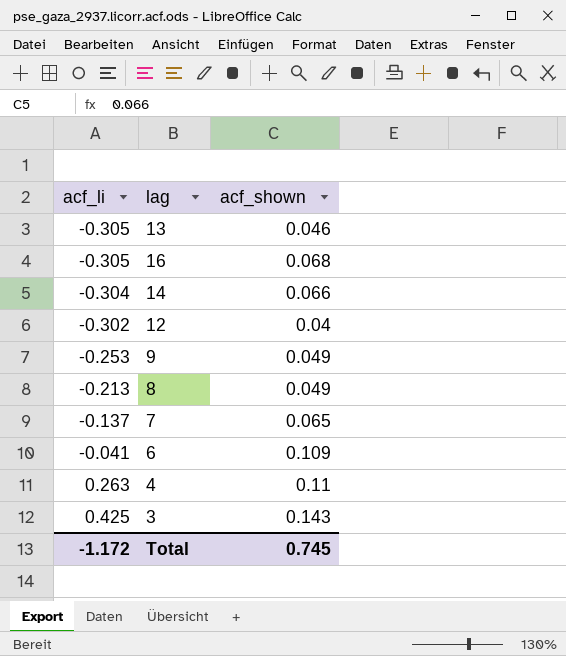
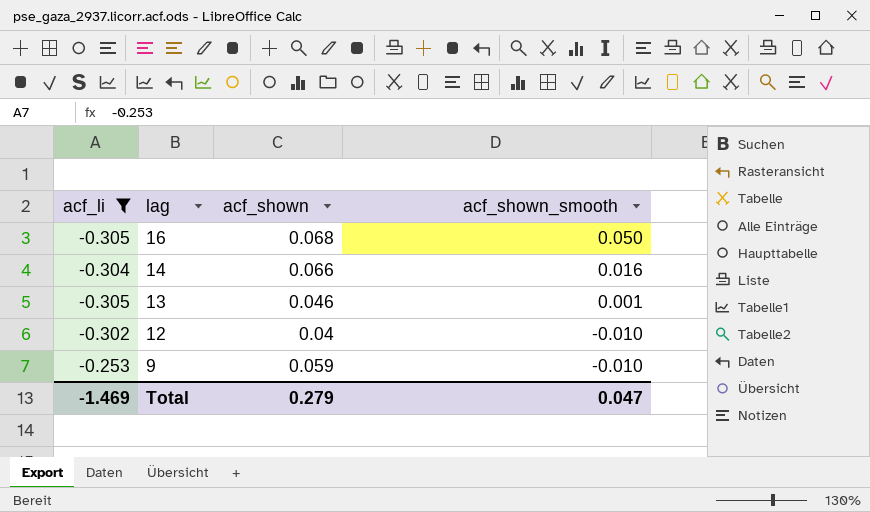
filter: none -> acf_li <= -0.253
row order: acf_li ascending -> lag descending
column acf_shown_smooth | position: none -> 4
9 | acf_shown: 0.049 -> 0.059
Total | acf_li: -1.172 -> -1.469
Total | acf_shown: 0.745 -> 0.279

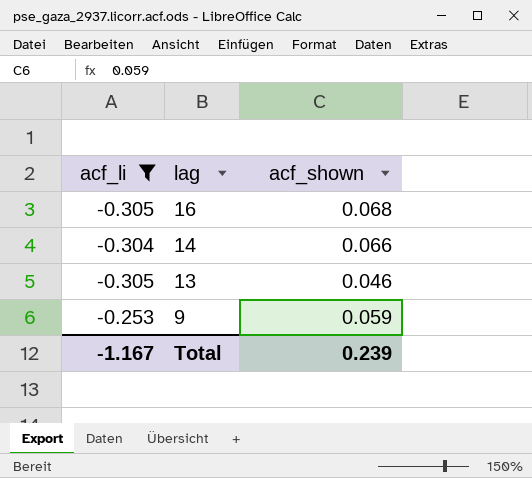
column acf_shown_smooth | position: 4 -> none
row 12: -0.302 | 0.04 | -0.010 -> none
Total | acf_li: -1.469 -> -1.167
Total | acf_shown: 0.279 -> 0.239

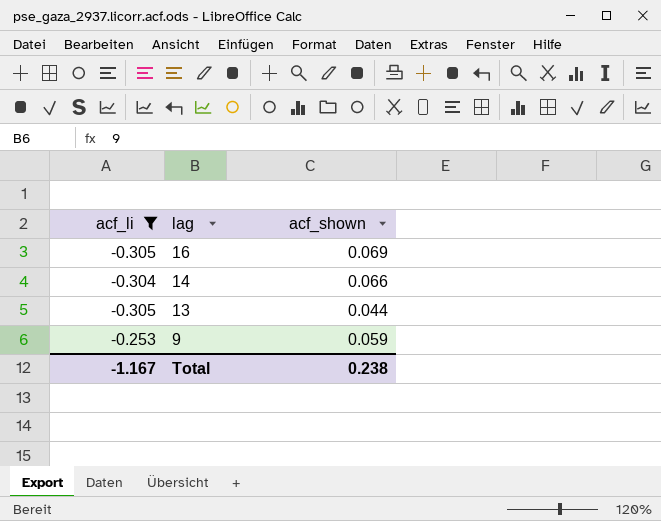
16 | acf_shown: 0.068 -> 0.069
13 | acf_shown: 0.046 -> 0.044
Total | acf_shown: 0.239 -> 0.238

